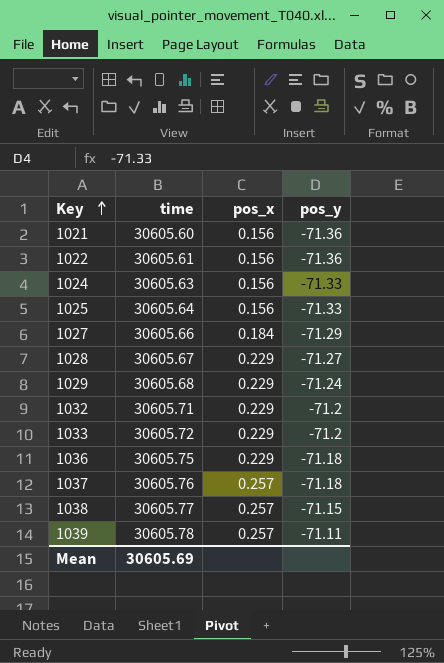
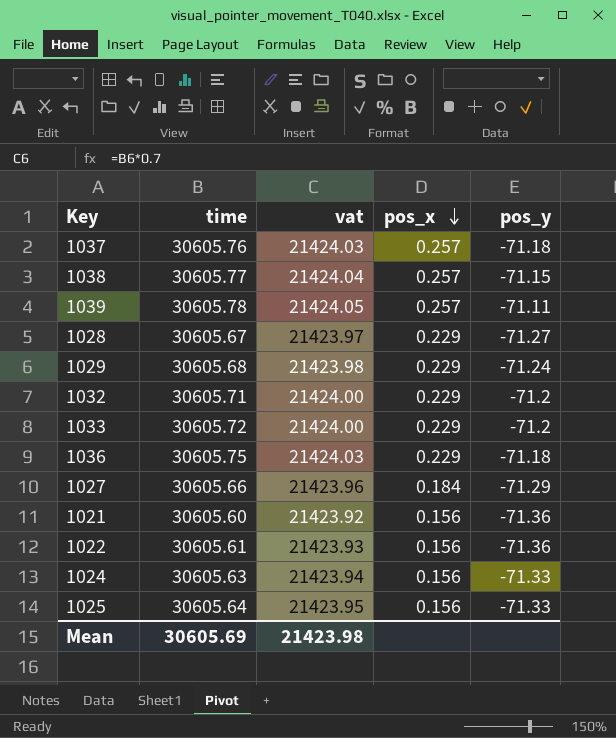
row order: Key ascending -> pos_x descending
column vat | formula: none -> [time] * 0.7

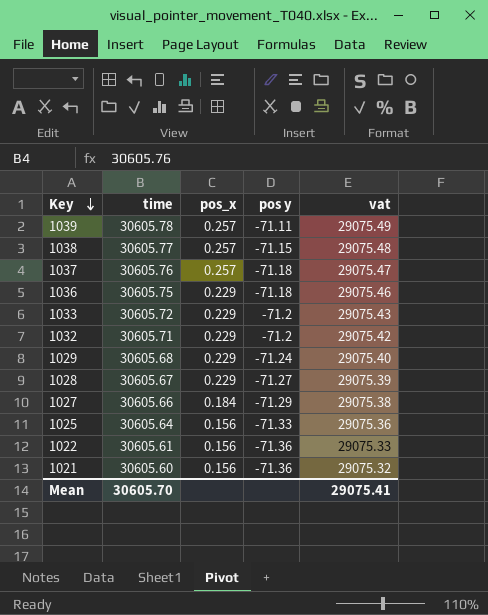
row order: pos_x descending -> Key descending
column name: pos_y -> pos y
column vat | formula: [time] * 0.7 -> [time] * 0.95
column vat | position: 3 -> 5
row 1024: 30605.63 | 21423.94 | 0.156 | -71.33 -> none
Mean | time: 30605.69 -> 30605.70
Mean | vat: 21423.98 -> 29075.41

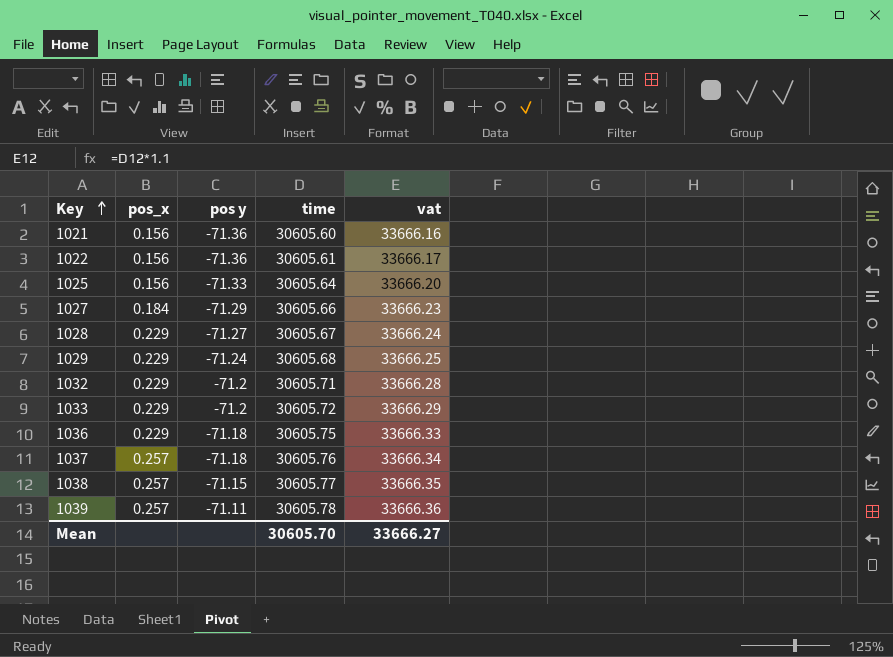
row order: Key descending -> Key ascending
column time | position: 2 -> 4
column vat | formula: [time] * 0.95 -> [time] * 1.1
Mean | vat: 29075.41 -> 33666.27

